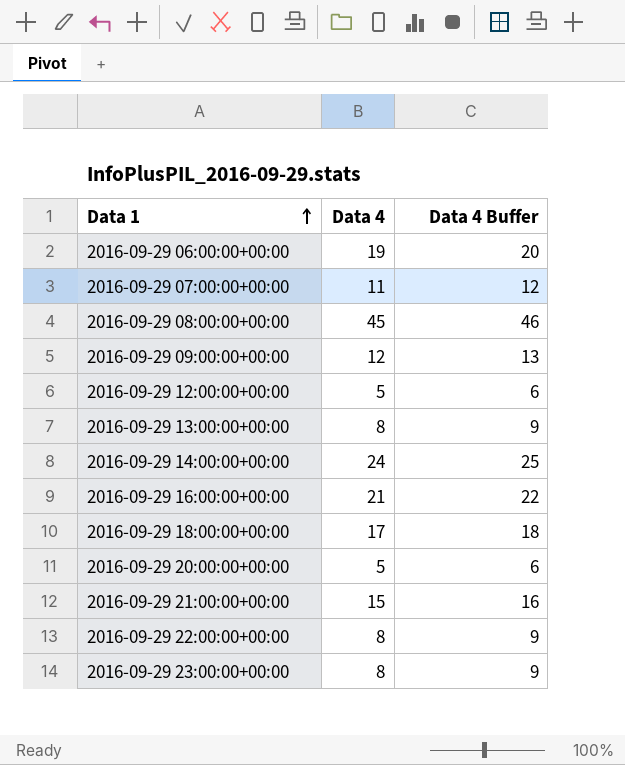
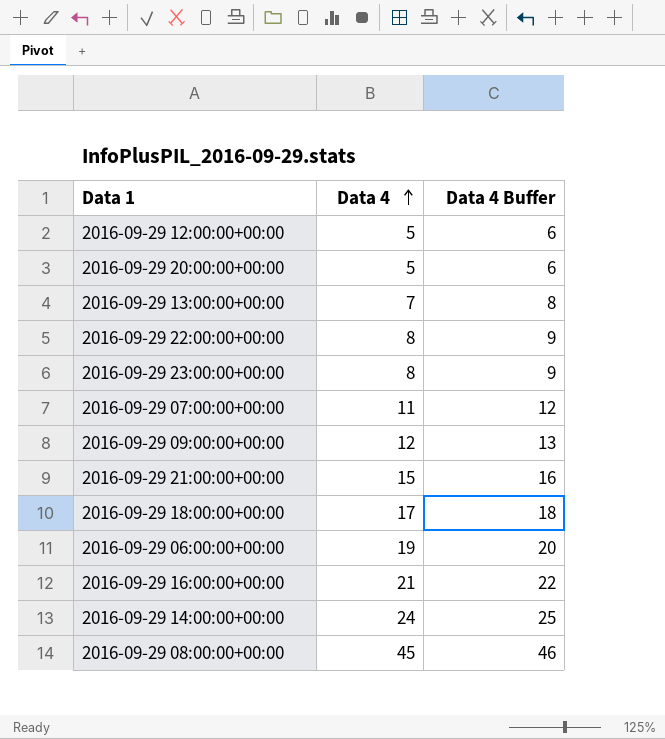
row order: Data 1 ascending -> Data 4 ascending
2016-09-29 13:00:00+00:00 | Data 4: 8 -> 7
2016-09-29 13:00:00+00:00 | Data 4 Buffer: 9 -> 8

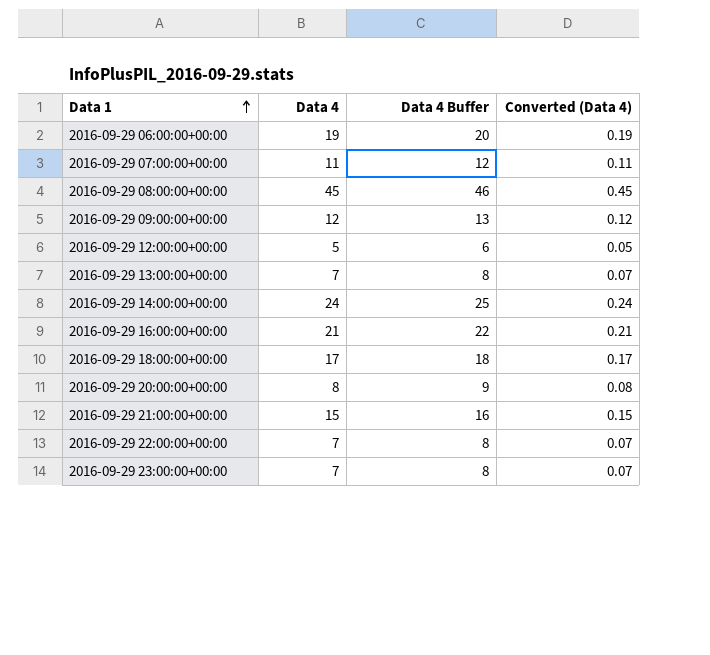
row order: Data 4 ascending -> Data 1 ascending
column Converted (Data 4) | formula: none -> [Data 4] * 0.01
2016-09-29 20:00:00+00:00 | Data 4: 5 -> 8
2016-09-29 20:00:00+00:00 | Data 4 Buffer: 6 -> 9
2016-09-29 22:00:00+00:00 | Data 4: 8 -> 7
2016-09-29 22:00:00+00:00 | Data 4 Buffer: 9 -> 8
2016-09-29 23:00:00+00:00 | Data 4: 8 -> 7
2016-09-29 23:00:00+00:00 | Data 4 Buffer: 9 -> 8

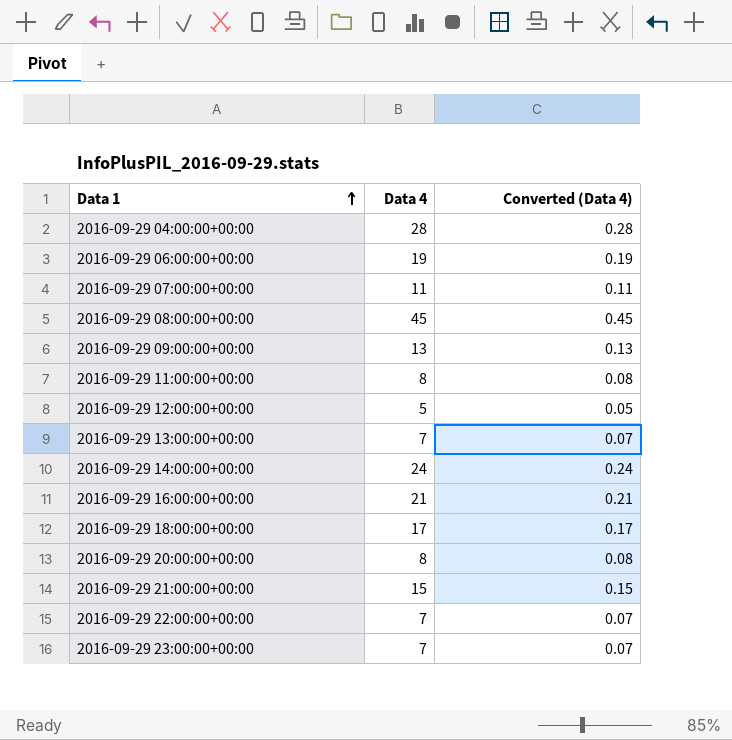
column Data 4 Buffer | formula: [Data 4] + 1 -> none
row 2016-09-29 04:00:00+00:00: none -> 28 | 0.28
2016-09-29 09:00:00+00:00 | Data 4: 12 -> 13
2016-09-29 09:00:00+00:00 | Converted (Data 4): 0.12 -> 0.13
row 2016-09-29 11:00:00+00:00: none -> 8 | 0.08

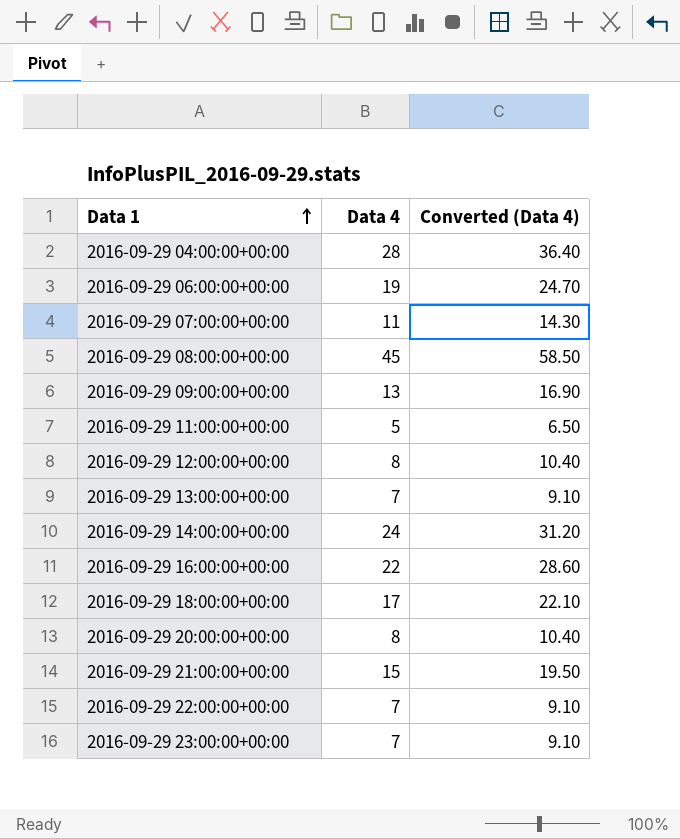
column Converted (Data 4) | formula: [Data 4] * 0.01 -> [Data 4] * 1.3
2016-09-29 11:00:00+00:00 | Data 4: 8 -> 5
2016-09-29 12:00:00+00:00 | Data 4: 5 -> 8
2016-09-29 16:00:00+00:00 | Data 4: 21 -> 22

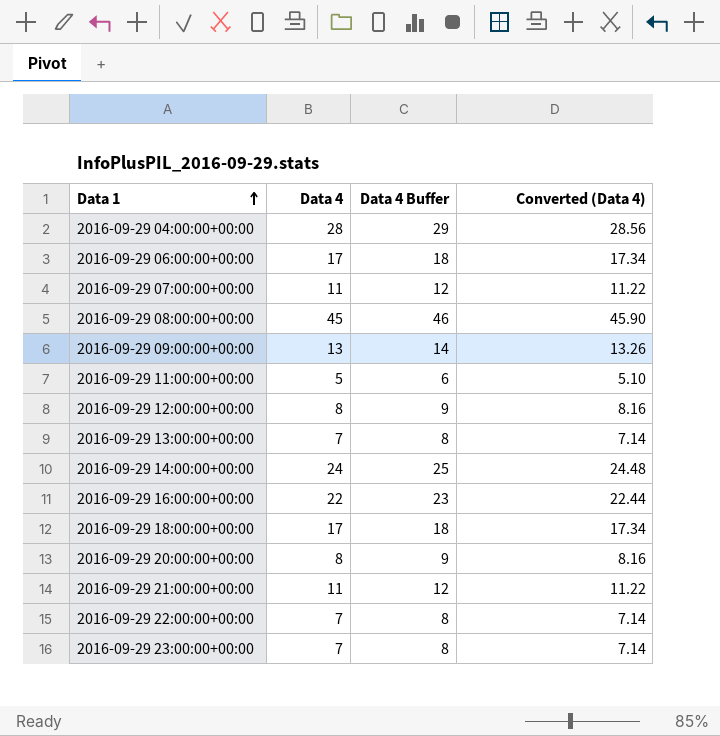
column Data 4 Buffer | formula: none -> [Data 4] + 1
column Converted (Data 4) | formula: [Data 4] * 1.3 -> [Data 4] * 1.02
2016-09-29 06:00:00+00:00 | Data 4: 19 -> 17
2016-09-29 21:00:00+00:00 | Data 4: 15 -> 11

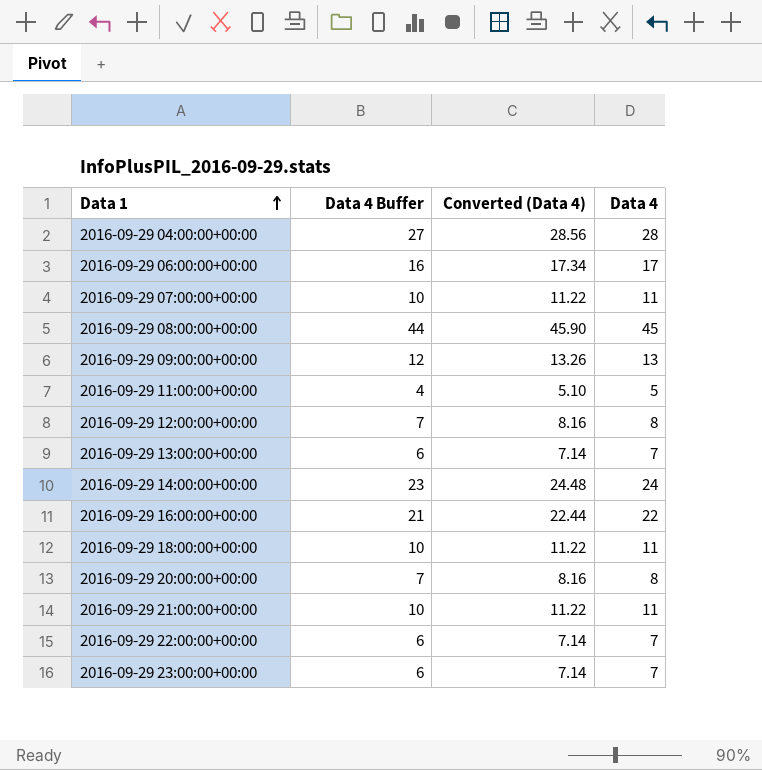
column Data 4 Buffer | formula: [Data 4] + 1 -> [Data 4] - 1
column Data 4 | position: 2 -> 4
2016-09-29 18:00:00+00:00 | Converted (Data 4): 17.34 -> 11.22
2016-09-29 18:00:00+00:00 | Data 4: 17 -> 11

